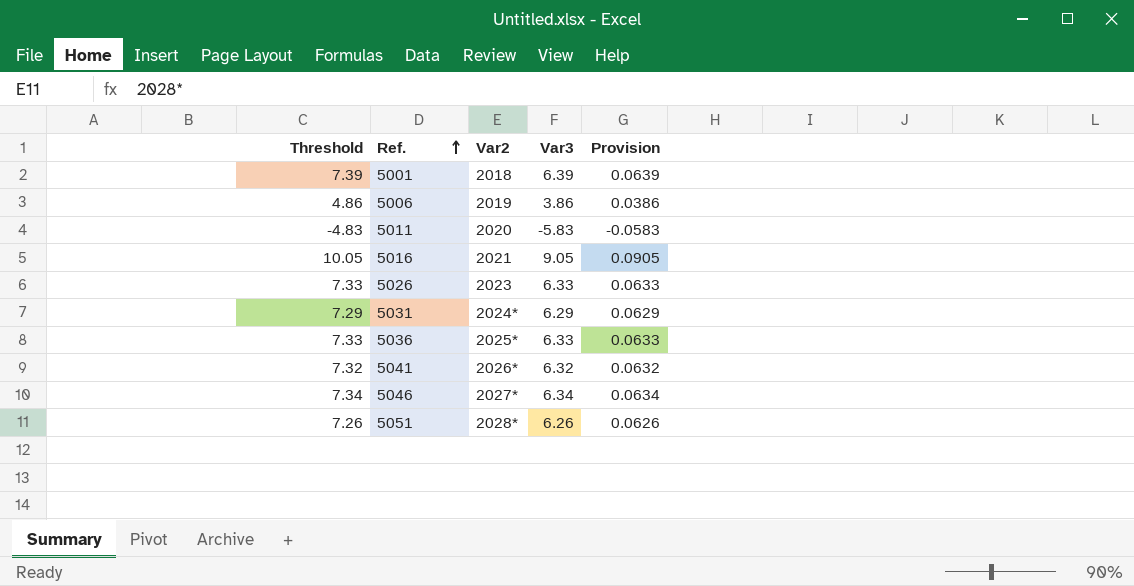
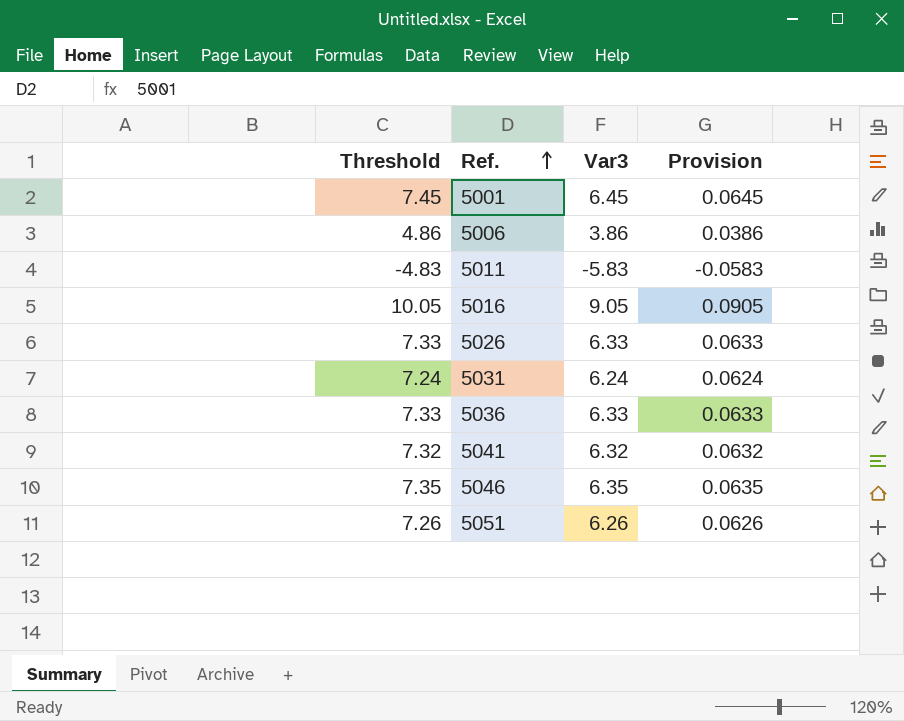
column Var2 | position: 3 -> none
5001 | Threshold: 7.39 -> 7.45
5001 | Var3: 6.39 -> 6.45
5001 | Provision: 0.0639 -> 0.0645
5031 | Threshold: 7.29 -> 7.24
5031 | Var3: 6.29 -> 6.24
5031 | Provision: 0.0629 -> 0.0624
5046 | Threshold: 7.34 -> 7.35
5046 | Var3: 6.34 -> 6.35
5046 | Provision: 0.0634 -> 0.0635

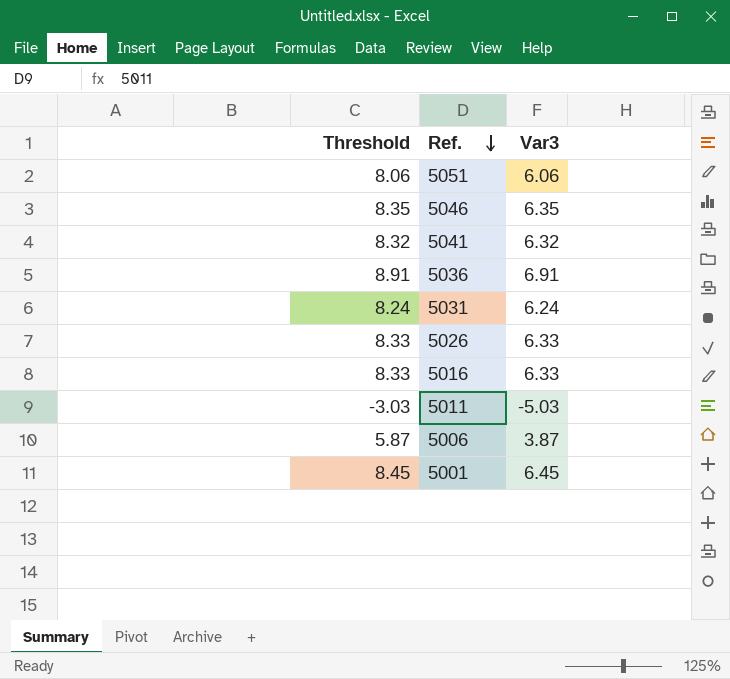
row order: Ref. ascending -> Ref. descending
column Provision | formula: [Var3] * 0.01 -> none
column Threshold | formula: [Var3] + 1 -> [Var3] + 2
5051 | Var3: 6.26 -> 6.06
5036 | Var3: 6.33 -> 6.91
5016 | Var3: 9.05 -> 6.33
5011 | Var3: -5.83 -> -5.03
5006 | Var3: 3.86 -> 3.87

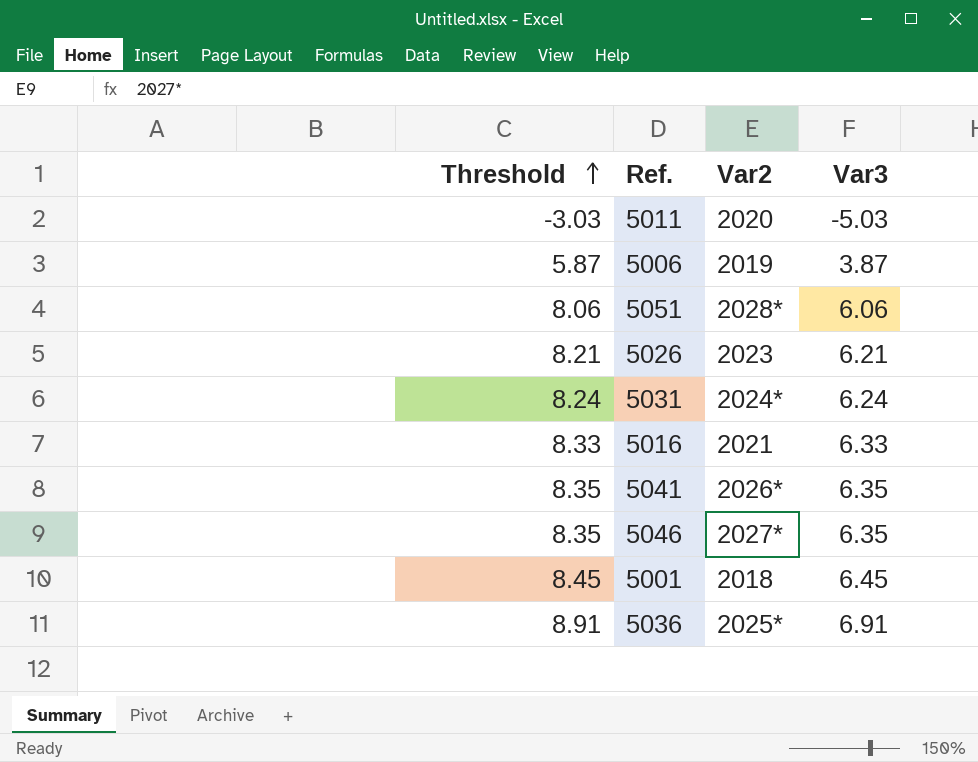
row order: Ref. descending -> Threshold ascending
column Var2 | position: none -> 3
5026 | Threshold: 8.33 -> 8.21
5026 | Var3: 6.33 -> 6.21
5041 | Threshold: 8.32 -> 8.35
5041 | Var3: 6.32 -> 6.35

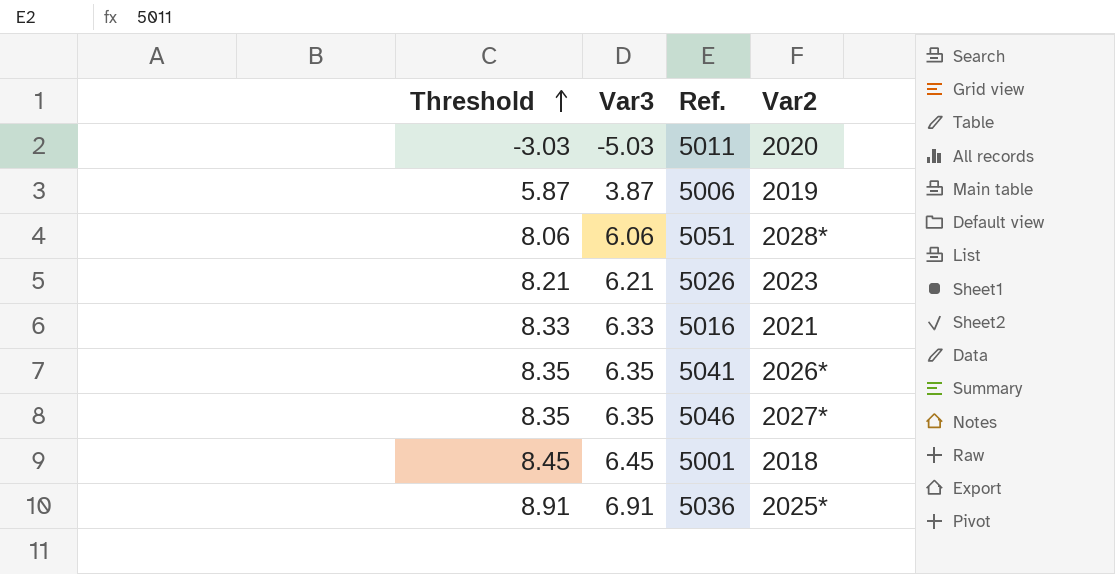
column Var3 | position: 4 -> 2
row 5031: 8.24 | 2024* | 6.24 -> none

